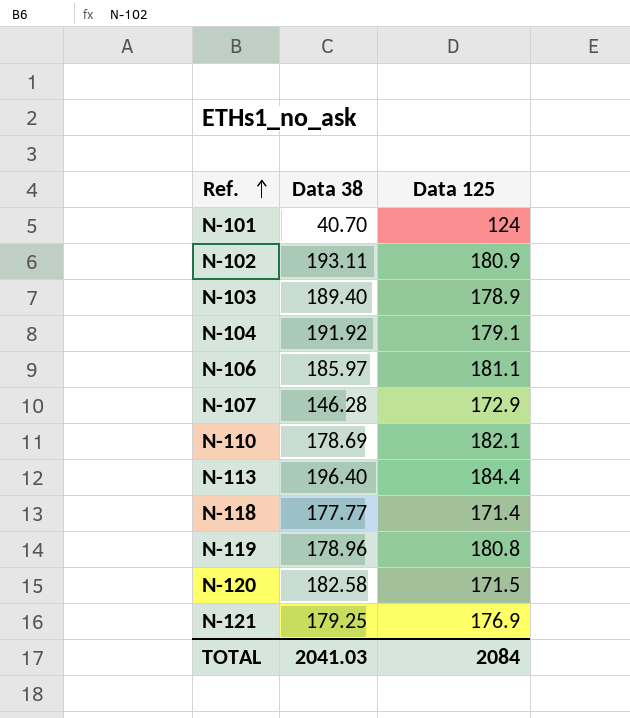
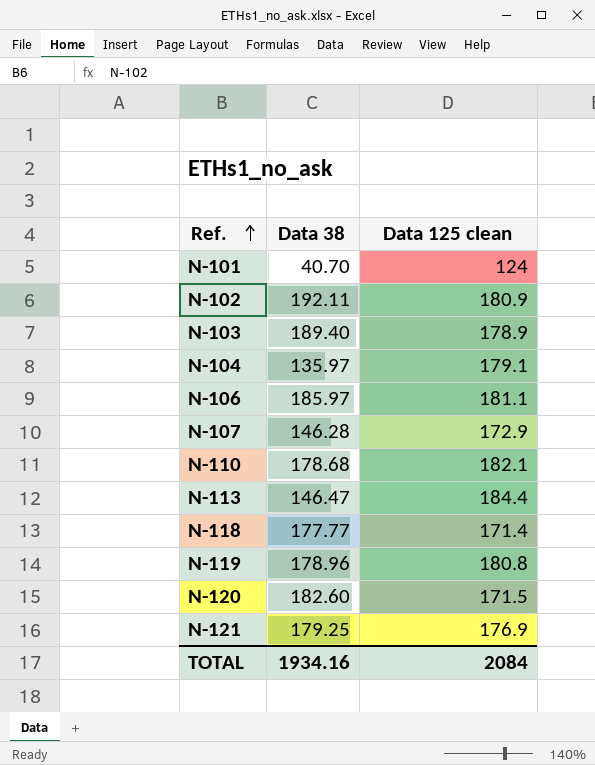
column name: Data 125 -> Data 125 clean
N-102 | Data 38: 193.11 -> 192.11
N-104 | Data 38: 191.92 -> 135.97
N-110 | Data 38: 178.69 -> 178.68
N-113 | Data 38: 196.40 -> 146.47
N-120 | Data 38: 182.58 -> 182.60
TOTAL | Data 38: 2041.03 -> 1934.16

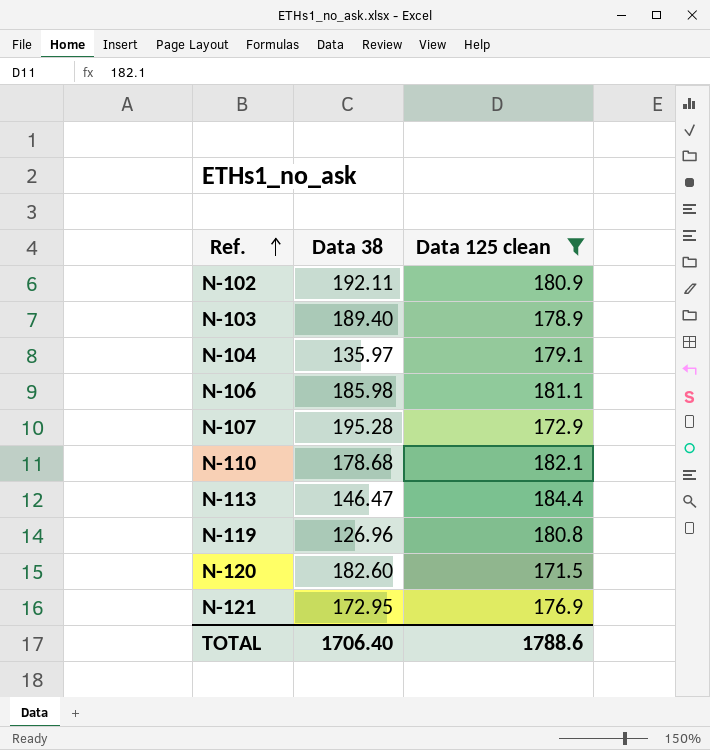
filter: none -> Data 125 clean >= 171.5
N-106 | Data 38: 185.97 -> 185.98
N-107 | Data 38: 146.28 -> 195.28
N-119 | Data 38: 178.96 -> 126.96
N-121 | Data 38: 179.25 -> 172.95
TOTAL | Data 38: 1934.16 -> 1706.40
TOTAL | Data 125 clean: 2084 -> 1788.6

